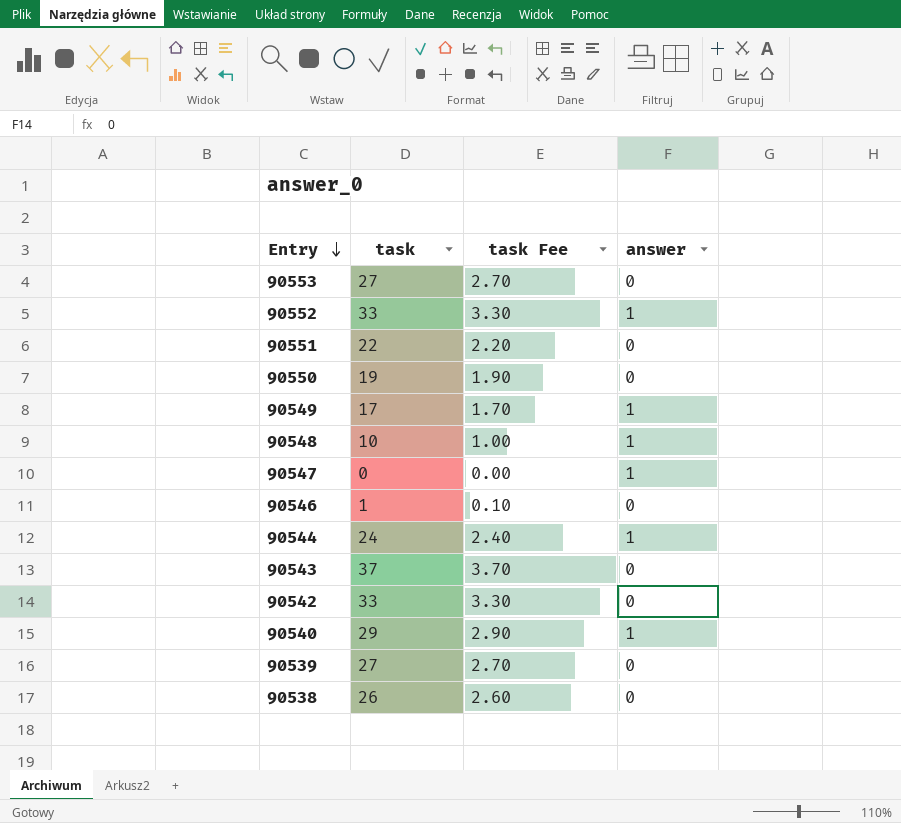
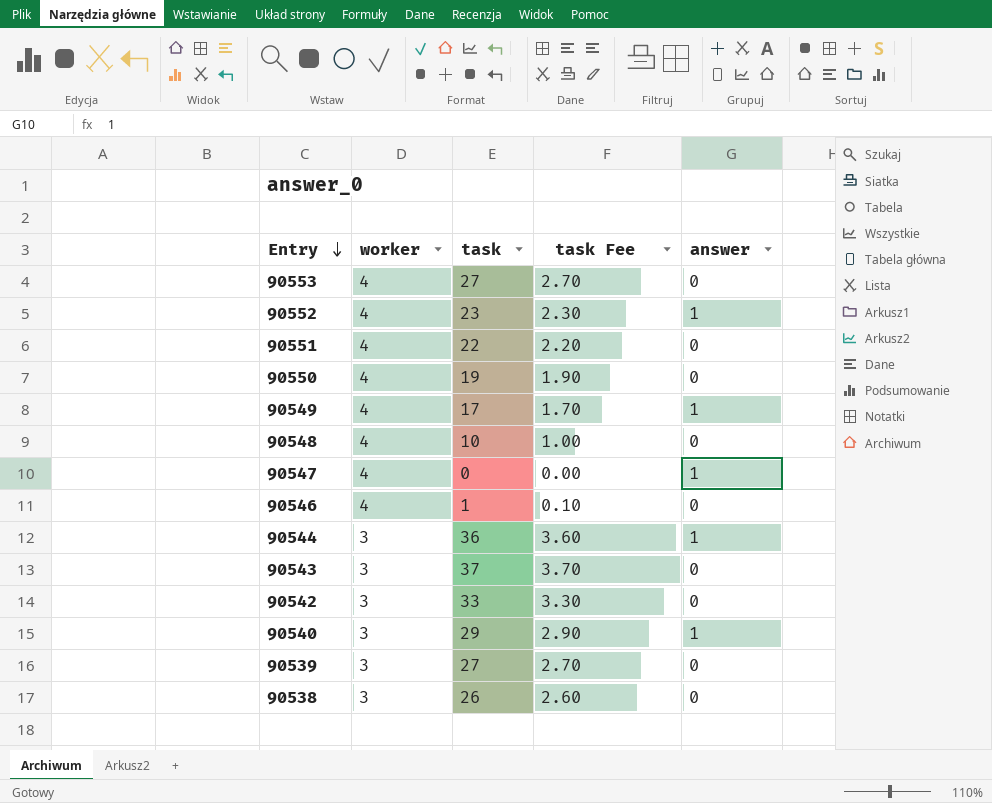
column worker | position: none -> 2
90552 | task: 33 -> 23
90552 | task Fee: 3.30 -> 2.30
90548 | answer: 1 -> 0
90544 | task: 24 -> 36
90544 | task Fee: 2.40 -> 3.60

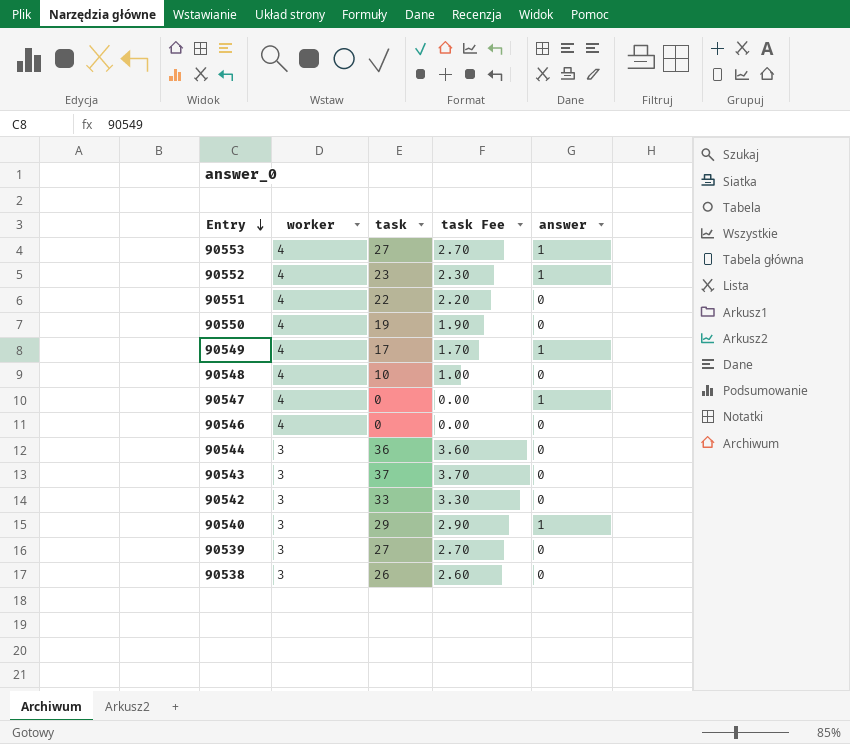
90553 | answer: 0 -> 1
90546 | task: 1 -> 0
90546 | task Fee: 0.10 -> 0.00
90544 | answer: 1 -> 0

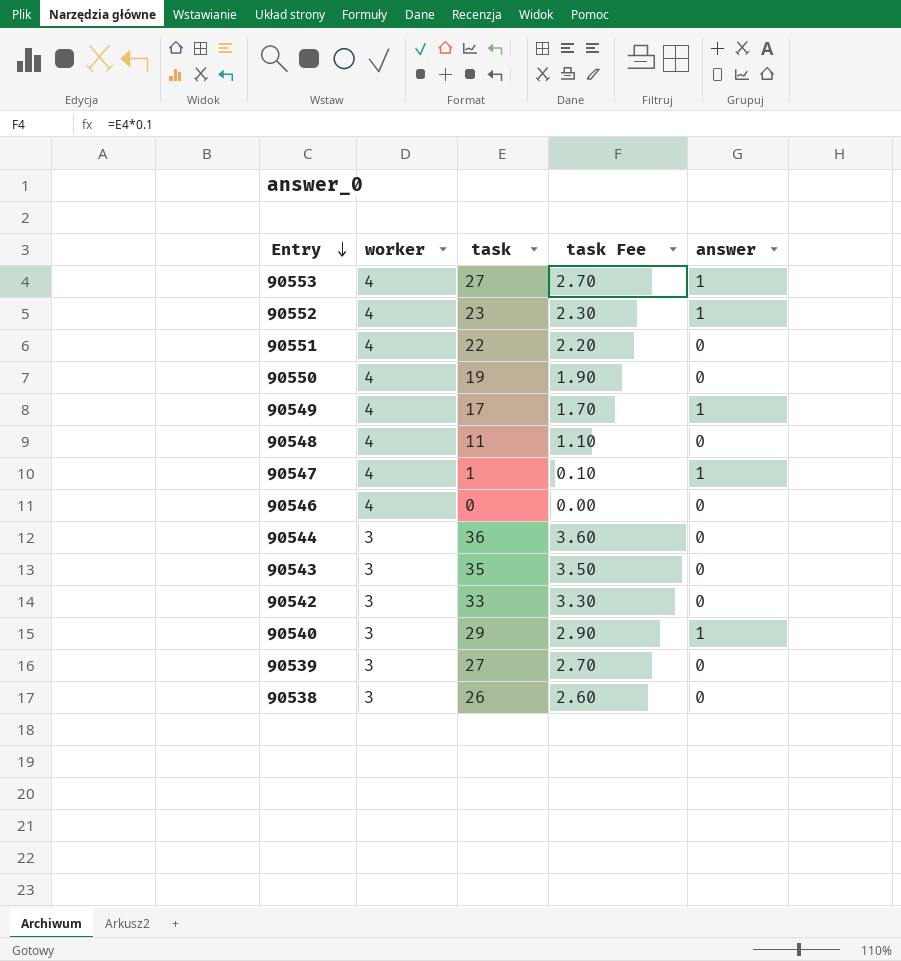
90548 | task: 10 -> 11
90548 | task Fee: 1.00 -> 1.10
90547 | task: 0 -> 1
90547 | task Fee: 0.00 -> 0.10
90543 | task: 37 -> 35
90543 | task Fee: 3.70 -> 3.50

